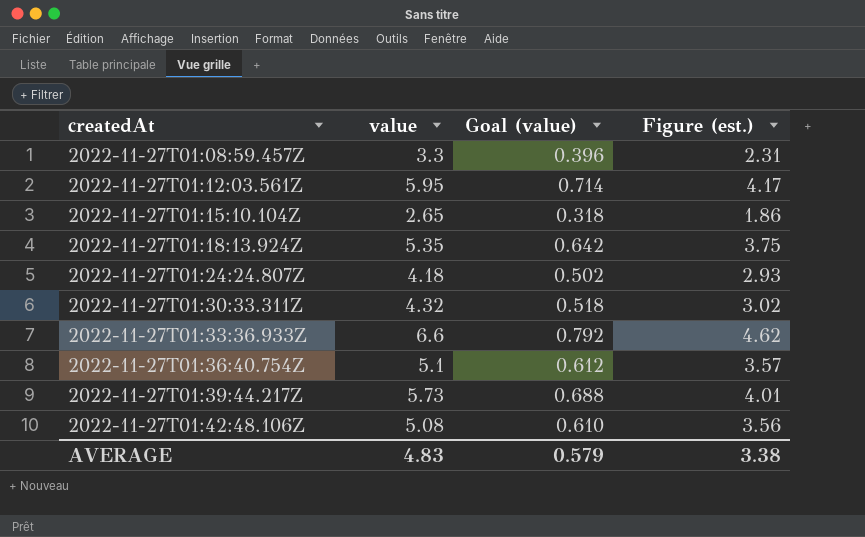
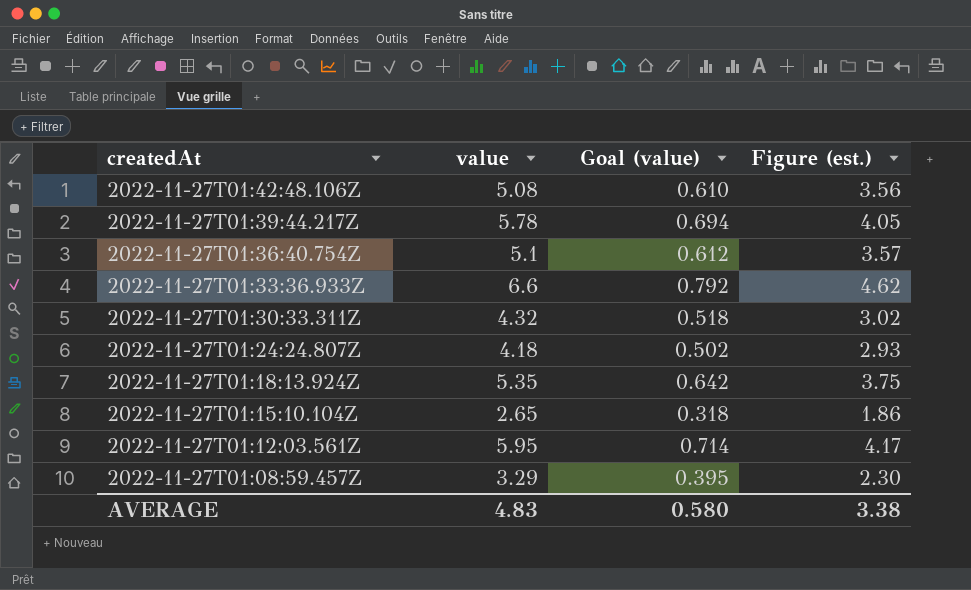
row order: createdAt ascending -> createdAt descending
2022-11-27T01:39:44.217Z | value: 5.73 -> 5.78
2022-11-27T01:39:44.217Z | Goal (value): 0.688 -> 0.694
2022-11-27T01:39:44.217Z | Figure (est.): 4.01 -> 4.05
2022-11-27T01:08:59.457Z | value: 3.3 -> 3.29
2022-11-27T01:08:59.457Z | Goal (value): 0.396 -> 0.395
2022-11-27T01:08:59.457Z | Figure (est.): 2.31 -> 2.30
AVERAGE | Goal (value): 0.579 -> 0.580

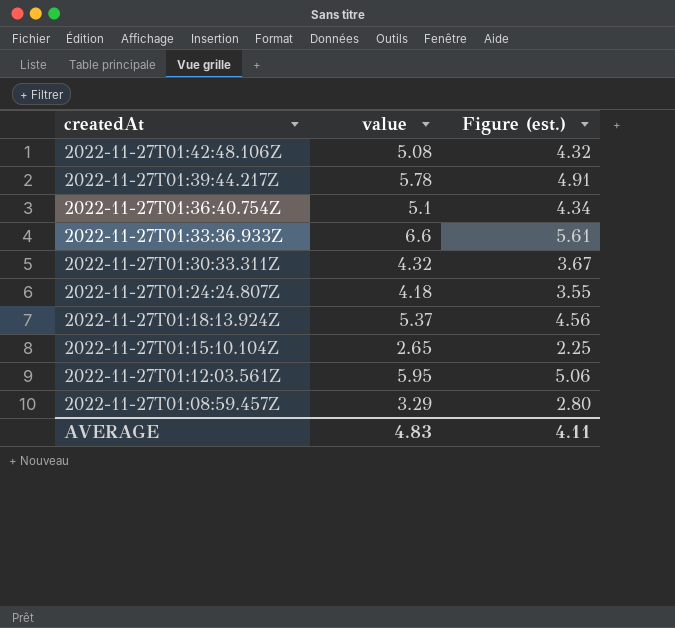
column Goal (value) | formula: [value] * 0.12 -> none
column Figure (est.) | formula: [value] * 0.7 -> [value] * 0.85
2022-11-27T01:18:13.924Z | value: 5.35 -> 5.37
AVERAGE | Figure (est.): 3.38 -> 4.11

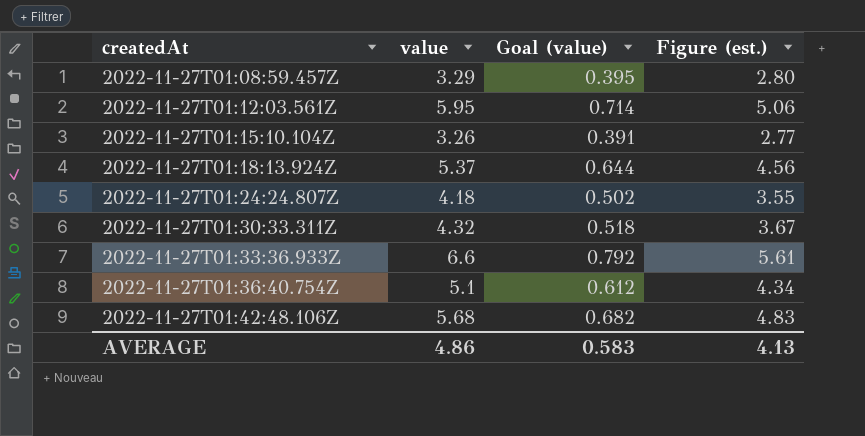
row order: createdAt descending -> createdAt ascending
column Goal (value) | formula: none -> [value] * 0.12
row 2022-11-27T01:39:44.217Z: 5.78 | 4.91 -> none
2022-11-27T01:15:10.104Z | value: 2.65 -> 3.26
2022-11-27T01:15:10.104Z | Figure (est.): 2.25 -> 2.77
2022-11-27T01:42:48.106Z | value: 5.08 -> 5.68
2022-11-27T01:42:48.106Z | Figure (est.): 4.32 -> 4.83
AVERAGE | value: 4.83 -> 4.86
AVERAGE | Figure (est.): 4.11 -> 4.13

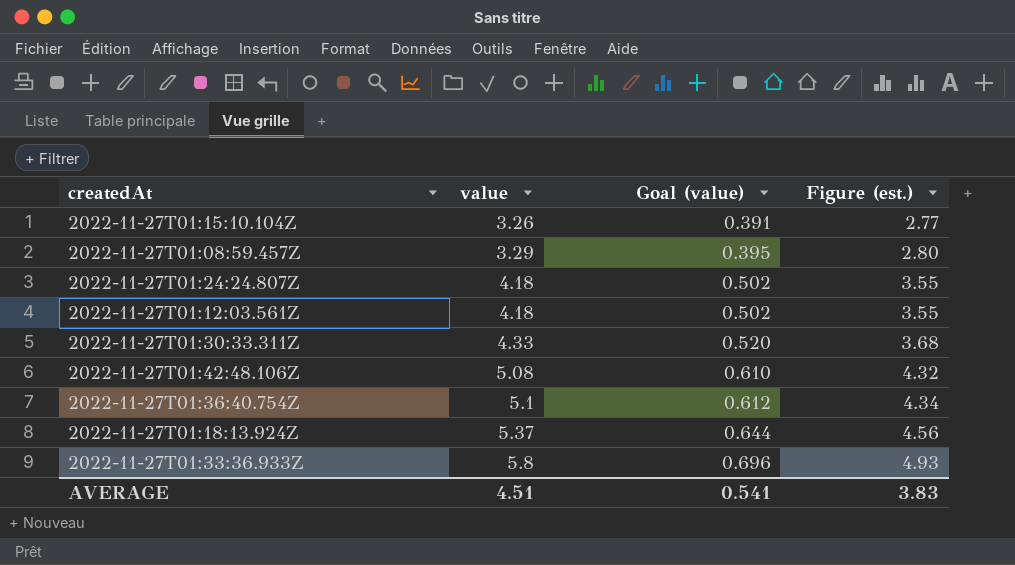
row order: createdAt ascending -> value ascending
2022-11-27T01:12:03.561Z | value: 5.95 -> 4.18
2022-11-27T01:12:03.561Z | Goal (value): 0.714 -> 0.502
2022-11-27T01:12:03.561Z | Figure (est.): 5.06 -> 3.55
2022-11-27T01:30:33.311Z | value: 4.32 -> 4.33
2022-11-27T01:30:33.311Z | Goal (value): 0.518 -> 0.520
2022-11-27T01:30:33.311Z | Figure (est.): 3.67 -> 3.68
2022-11-27T01:42:48.106Z | value: 5.68 -> 5.08
2022-11-27T01:42:48.106Z | Goal (value): 0.682 -> 0.610
2022-11-27T01:42:48.106Z | Figure (est.): 4.83 -> 4.32
2022-11-27T01:33:36.933Z | value: 6.6 -> 5.8
2022-11-27T01:33:36.933Z | Goal (value): 0.792 -> 0.696
2022-11-27T01:33:36.933Z | Figure (est.): 5.61 -> 4.93
AVERAGE | value: 4.86 -> 4.51
AVERAGE | Goal (value): 0.583 -> 0.541
AVERAGE | Figure (est.): 4.13 -> 3.83

